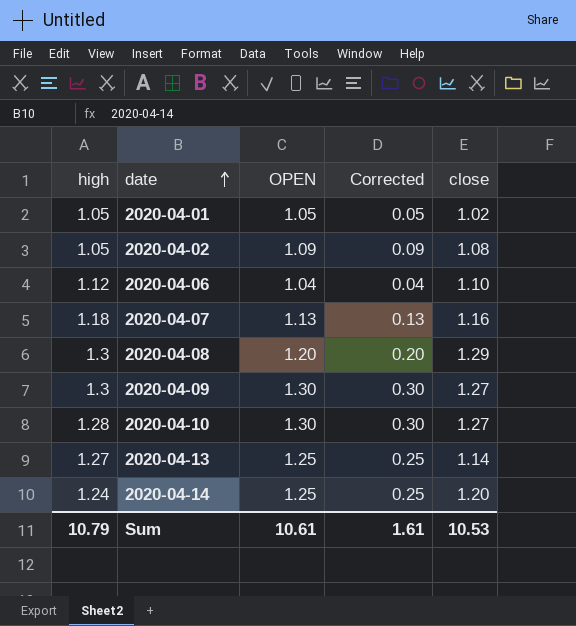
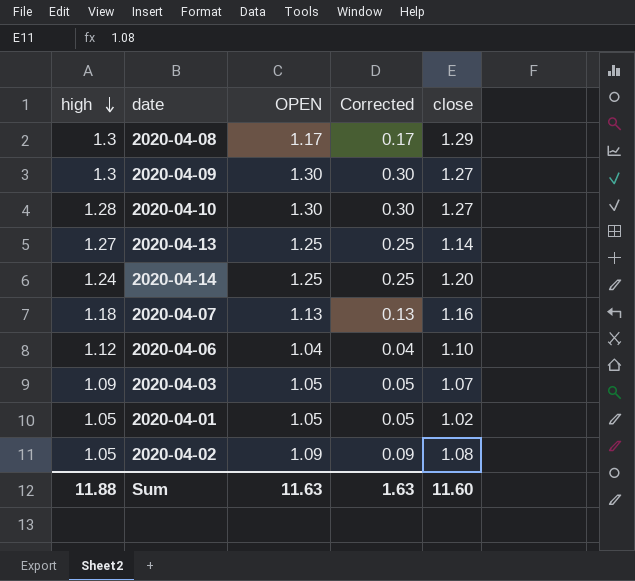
row order: date ascending -> high descending
2020-04-08 | OPEN: 1.20 -> 1.17
2020-04-08 | Corrected: 0.20 -> 0.17
row 2020-04-03: none -> 1.09 | 1.05 | 0.05 | 1.07
Sum | high: 10.79 -> 11.88
Sum | OPEN: 10.61 -> 11.63
Sum | Corrected: 1.61 -> 1.63
Sum | close: 10.53 -> 11.60

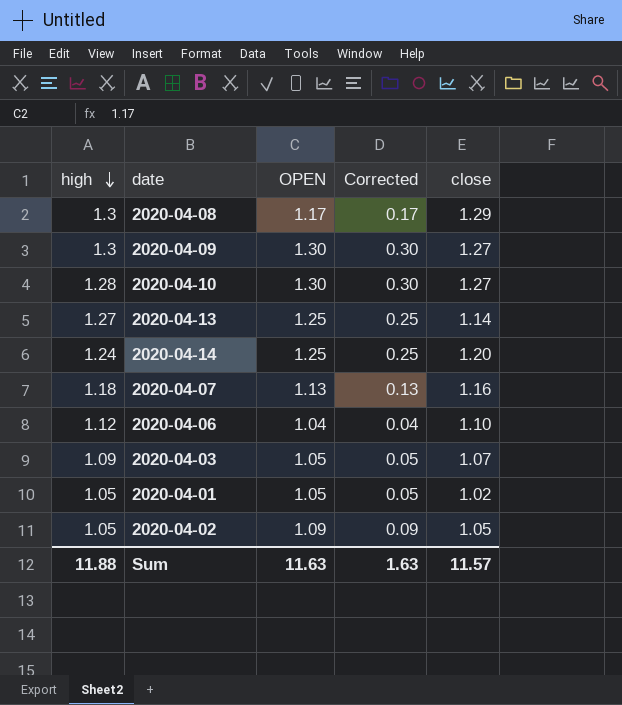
2020-04-02 | close: 1.08 -> 1.05
Sum | close: 11.60 -> 11.57

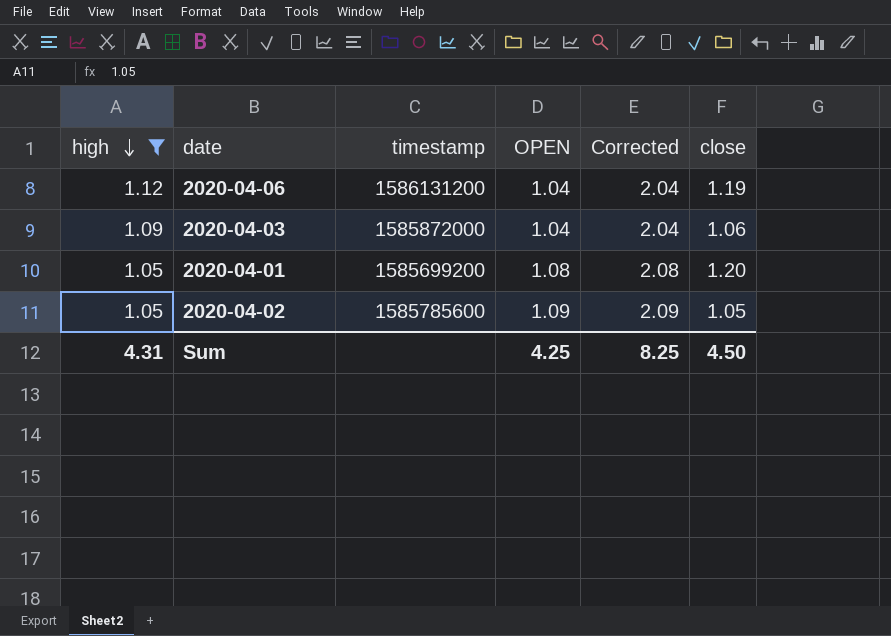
filter: none -> high <= 1.12
column timestamp | position: none -> 3
column Corrected | formula: [OPEN] - 1 -> [OPEN] + 1
2020-04-06 | close: 1.10 -> 1.19
2020-04-03 | OPEN: 1.05 -> 1.04
2020-04-03 | close: 1.07 -> 1.06
2020-04-01 | OPEN: 1.05 -> 1.08
2020-04-01 | close: 1.02 -> 1.20
Sum | high: 11.88 -> 4.31
Sum | OPEN: 11.63 -> 4.25
Sum | Corrected: 1.63 -> 8.25
Sum | close: 11.57 -> 4.50

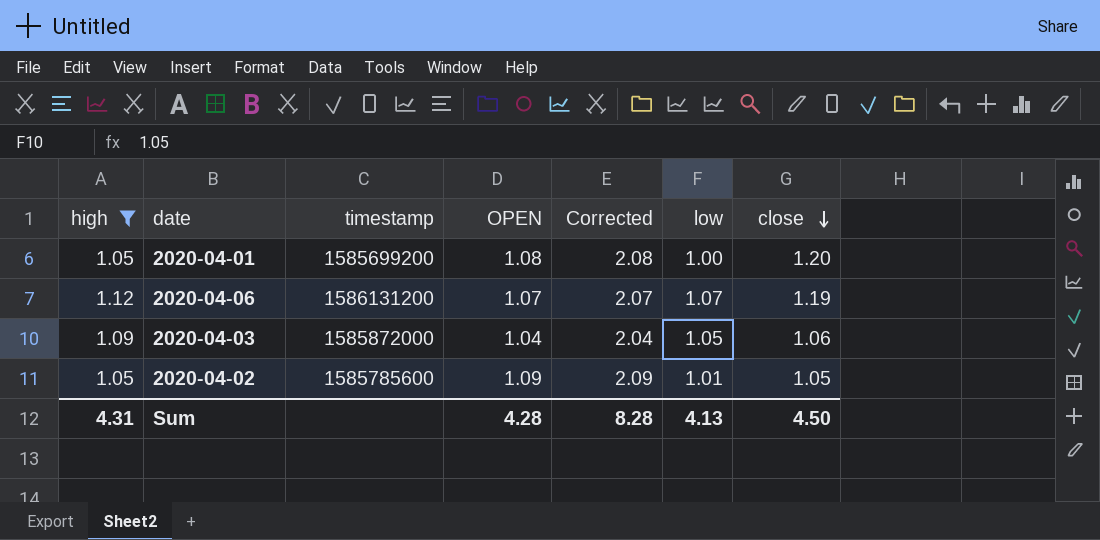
row order: high descending -> close descending
column low | position: none -> 6
2020-04-06 | OPEN: 1.04 -> 1.07
2020-04-06 | Corrected: 2.04 -> 2.07
Sum | OPEN: 4.25 -> 4.28
Sum | Corrected: 8.25 -> 8.28

